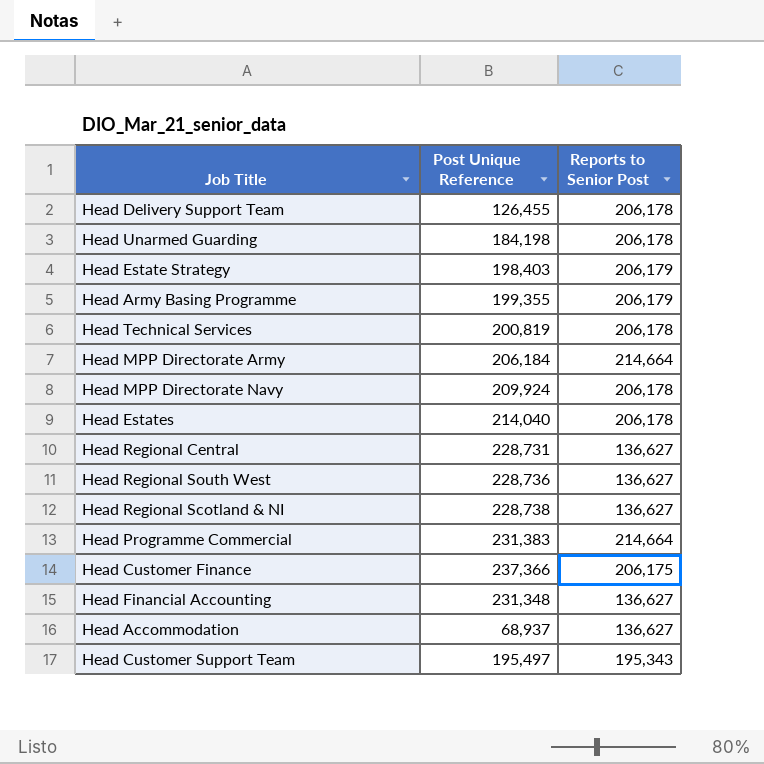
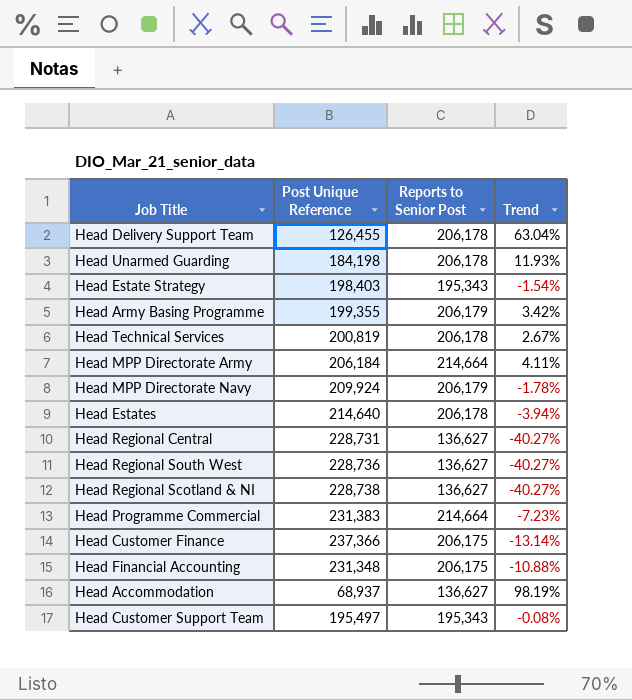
column Trend | formula: none -> ([Reports to Senior Post] - [Post Unique Reference]) / [Post Unique Reference]
Head Estate Strategy | Reports to Senior Post: 206,179 -> 195,343
Head MPP Directorate Navy | Reports to Senior Post: 206,178 -> 206,179
Head Estates | Post Unique Reference: 214,040 -> 214,640
Head Financial Accounting | Reports to Senior Post: 136,627 -> 206,175

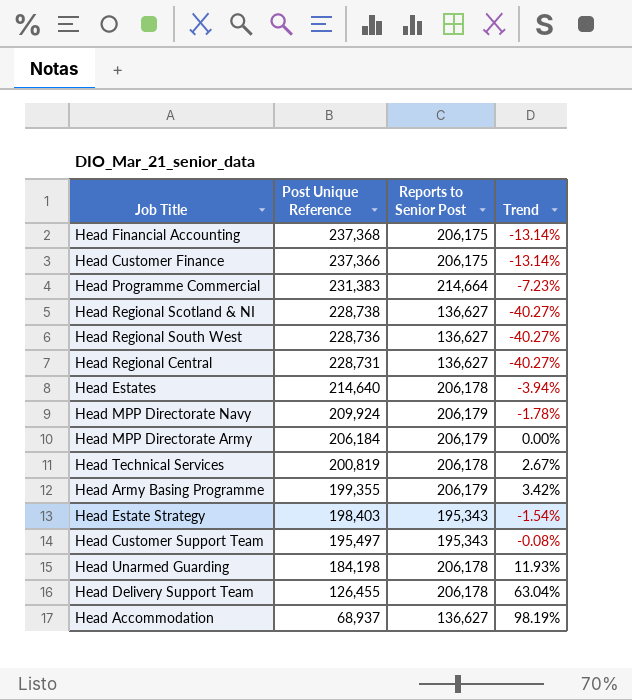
row order: none -> Post Unique Reference descending
Head Financial Accounting | Post Unique Reference: 231,348 -> 237,368
Head Financial Accounting | Trend: -10.88% -> -13.14%
Head MPP Directorate Army | Reports to Senior Post: 214,664 -> 206,179
Head MPP Directorate Army | Trend: 4.11% -> 0.00%

